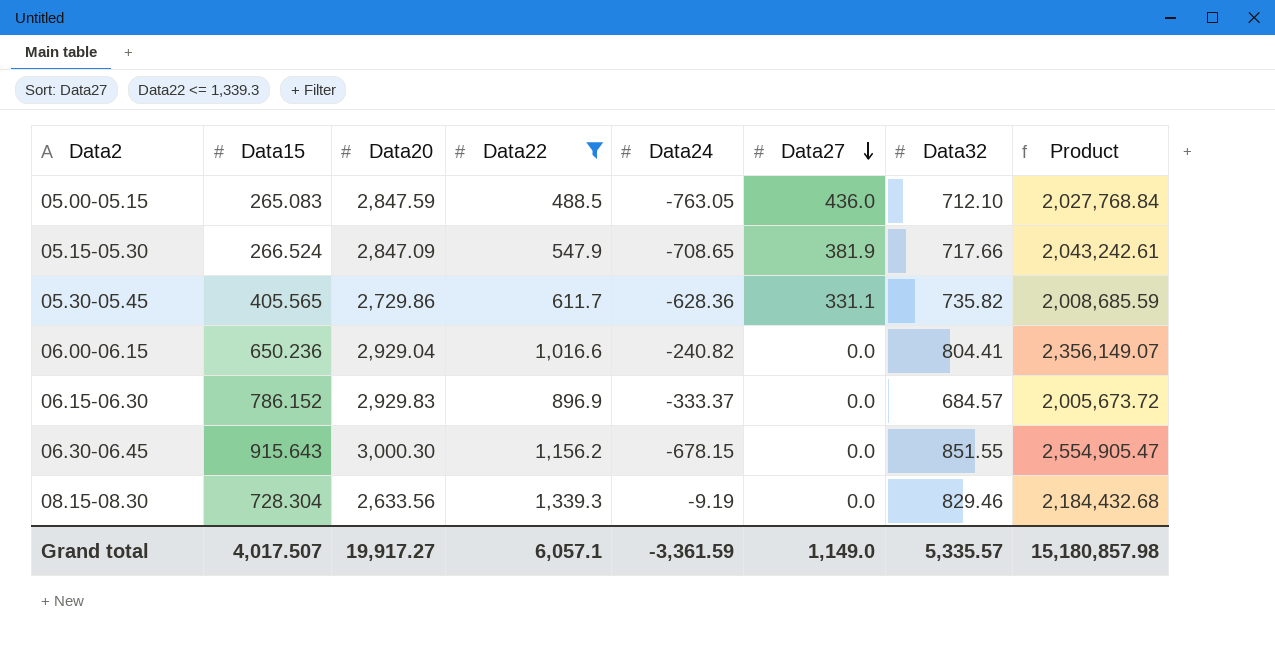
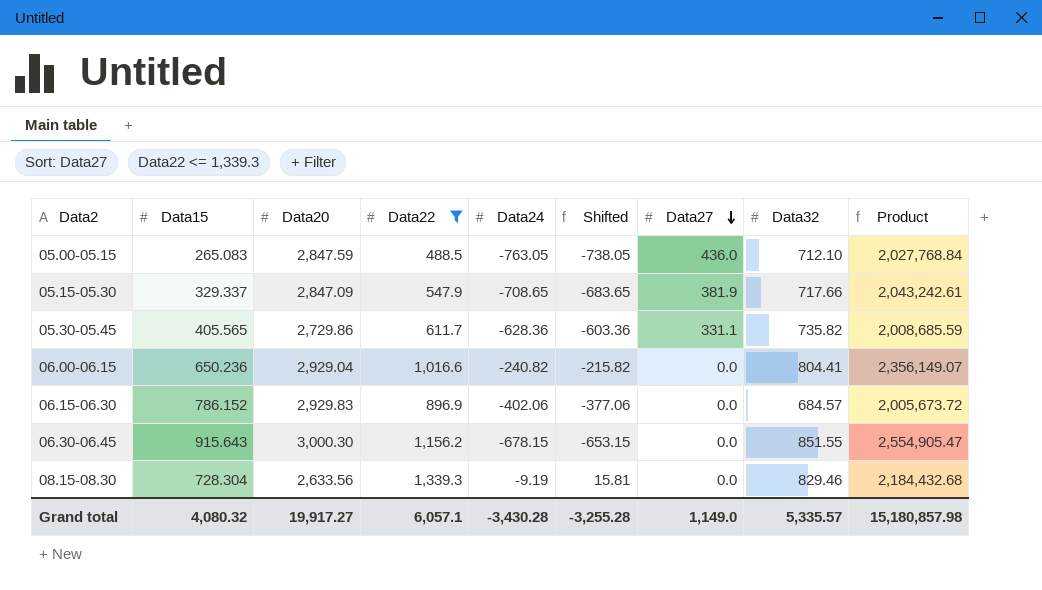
column Shifted | formula: none -> [Data24] + 25
05.15-05.30 | Data15: 266.524 -> 329.337
06.15-06.30 | Data24: -333.37 -> -402.06
Grand total | Data15: 4,017.507 -> 4,080.32
Grand total | Data24: -3,361.59 -> -3,430.28

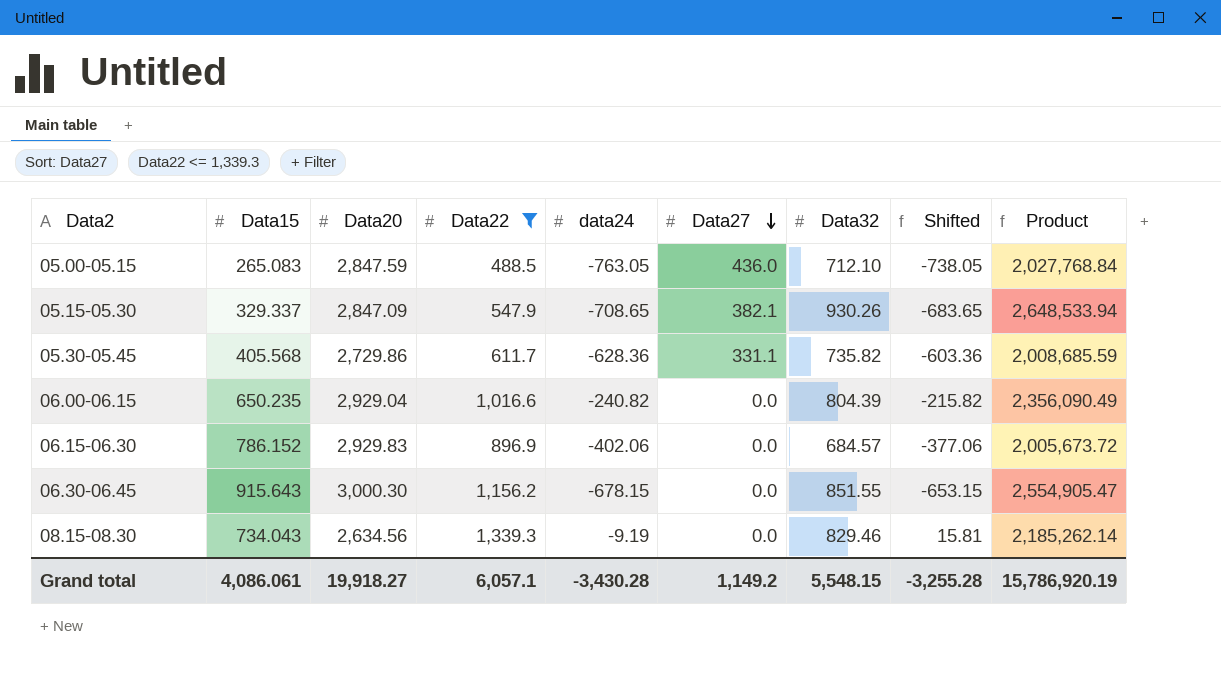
column name: Data24 -> data24
column Shifted | position: 6 -> 8
05.15-05.30 | Data27: 381.9 -> 382.1
05.15-05.30 | Data32: 717.66 -> 930.26
05.15-05.30 | Product: 2,043,242.61 -> 2,648,533.94
05.30-05.45 | Data15: 405.565 -> 405.568
06.00-06.15 | Data15: 650.236 -> 650.235
06.00-06.15 | Data32: 804.41 -> 804.39
06.00-06.15 | Product: 2,356,149.07 -> 2,356,090.49
08.15-08.30 | Data15: 728.304 -> 734.043
08.15-08.30 | Data20: 2,633.56 -> 2,634.56
08.15-08.30 | Product: 2,184,432.68 -> 2,185,262.14
Grand total | Data15: 4,080.32 -> 4,086.061
Grand total | Data20: 19,917.27 -> 19,918.27
Grand total | Data27: 1,149.0 -> 1,149.2
Grand total | Data32: 5,335.57 -> 5,548.15
Grand total | Product: 15,180,857.98 -> 15,786,920.19

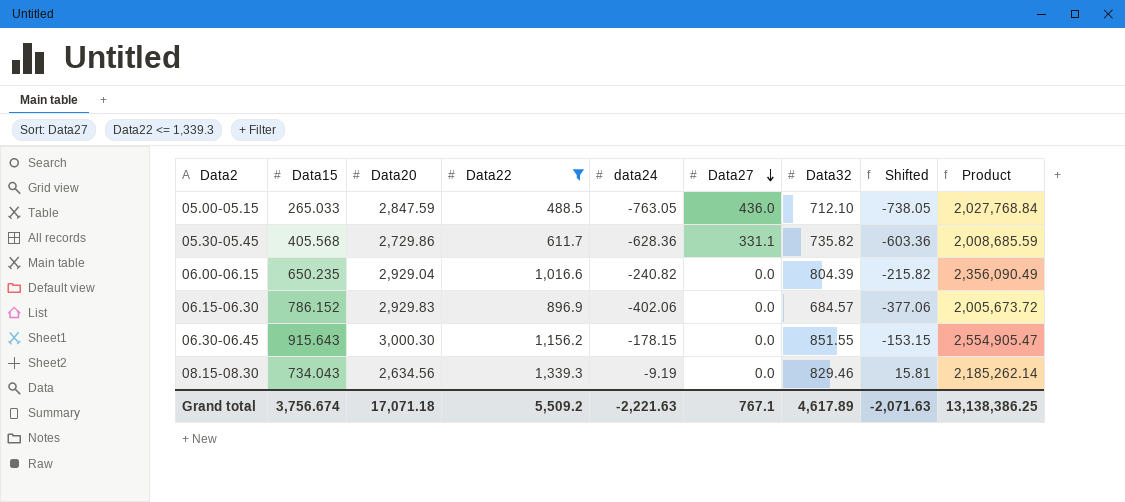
row 05.15-05.30: 329.337 | 2,847.09 | 547.9 | -708.65 | 382.1 | 930.26 | -683.65 | 2,648,533.94 -> none
05.00-05.15 | Data15: 265.083 -> 265.033
06.30-06.45 | data24: -678.15 -> -178.15
06.30-06.45 | Shifted: -653.15 -> -153.15
Grand total | Data15: 4,086.061 -> 3,756.674
Grand total | Data20: 19,918.27 -> 17,071.18
Grand total | Data22: 6,057.1 -> 5,509.2
Grand total | data24: -3,430.28 -> -2,221.63
Grand total | Data27: 1,149.2 -> 767.1
Grand total | Data32: 5,548.15 -> 4,617.89
Grand total | Shifted: -3,255.28 -> -2,071.63
Grand total | Product: 15,786,920.19 -> 13,138,386.25

